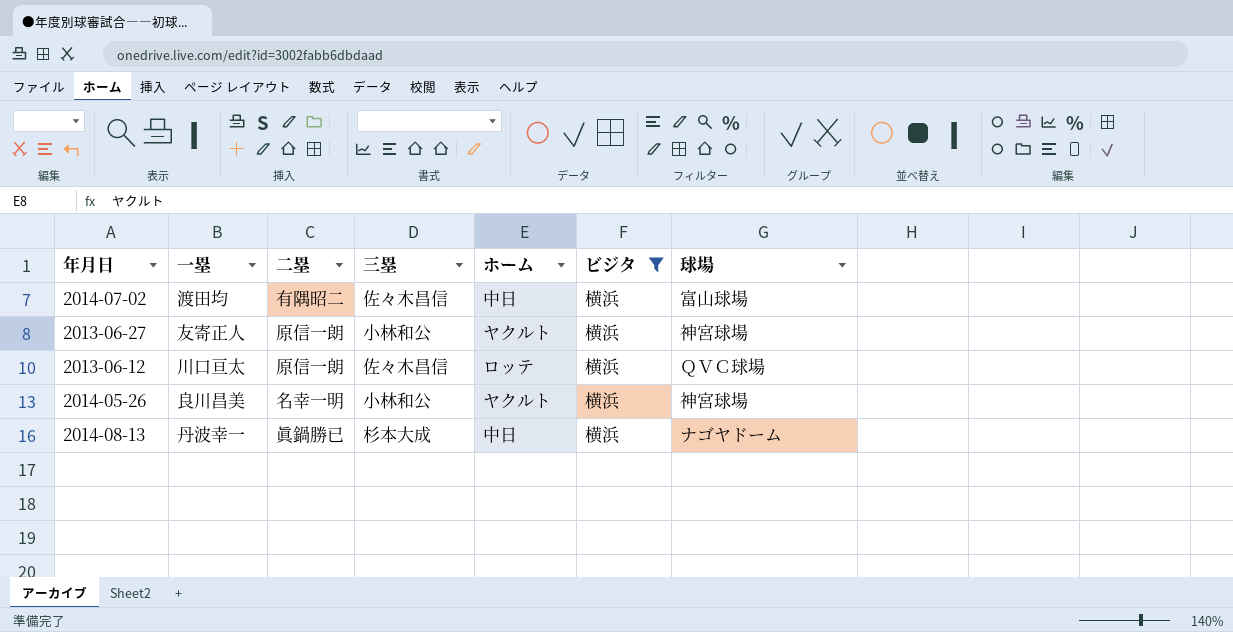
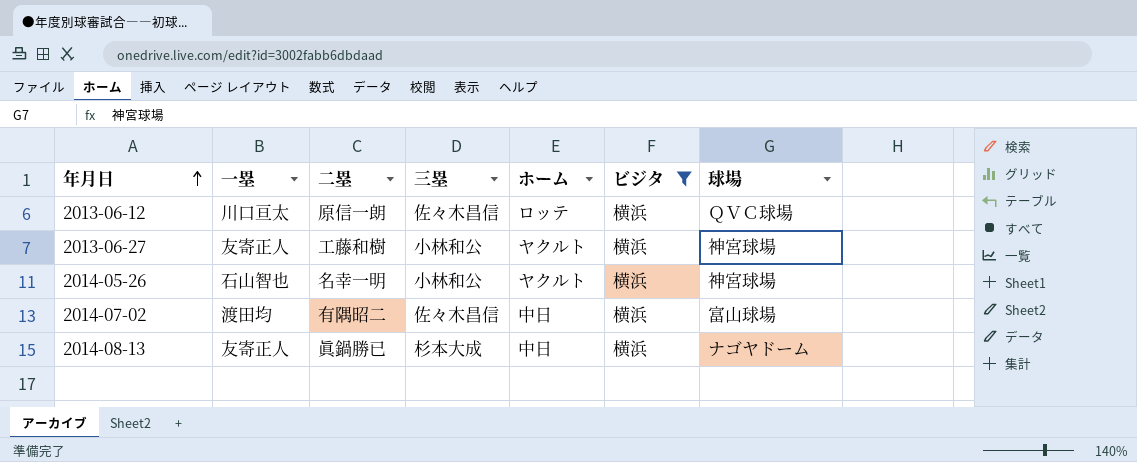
row order: none -> 年月日 ascending
2013-06-27 | 二塁: 原信一朗 -> 工藤和樹
2014-05-26 | 一塁: 良川昌美 -> 石山智也
2014-08-13 | 一塁: 丹波幸一 -> 友寄正人

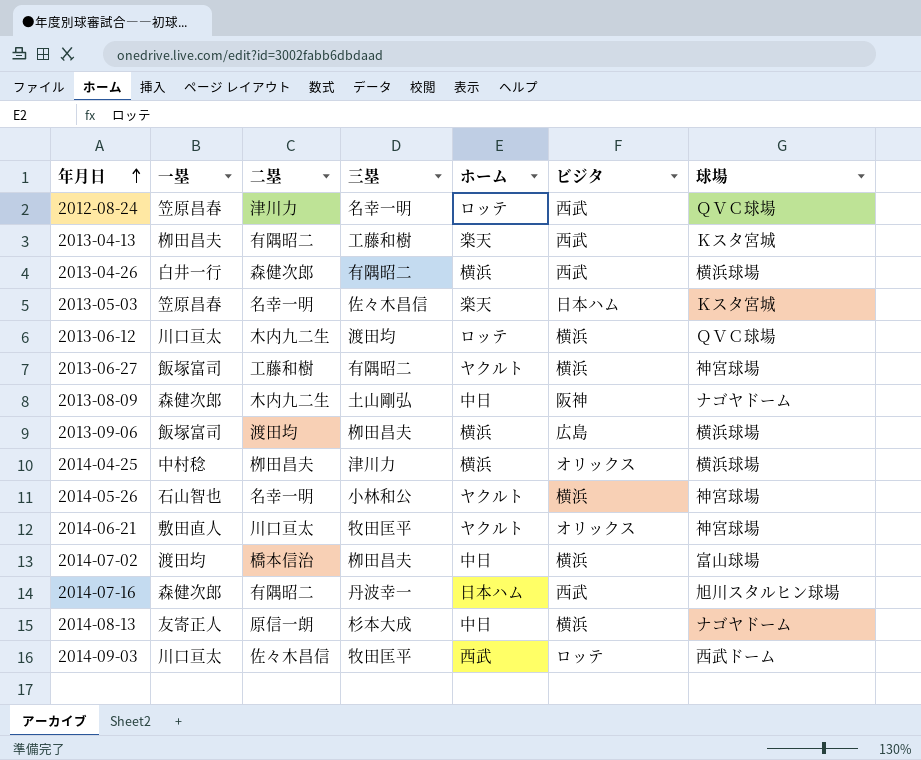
filter: ビジタ = 横浜 -> none
2013-06-12 | 二塁: 原信一朗 -> 木内九二生
2013-06-12 | 三塁: 佐々木昌信 -> 渡田均
2013-06-27 | 一塁: 友寄正人 -> 飯塚富司
2013-06-27 | 三塁: 小林和公 -> 有隅昭二
2014-07-02 | 二塁: 有隅昭二 -> 橋本信治
2014-07-02 | 三塁: 佐々木昌信 -> 栁田昌夫
2014-08-13 | 二塁: 眞鍋勝已 -> 原信一朗

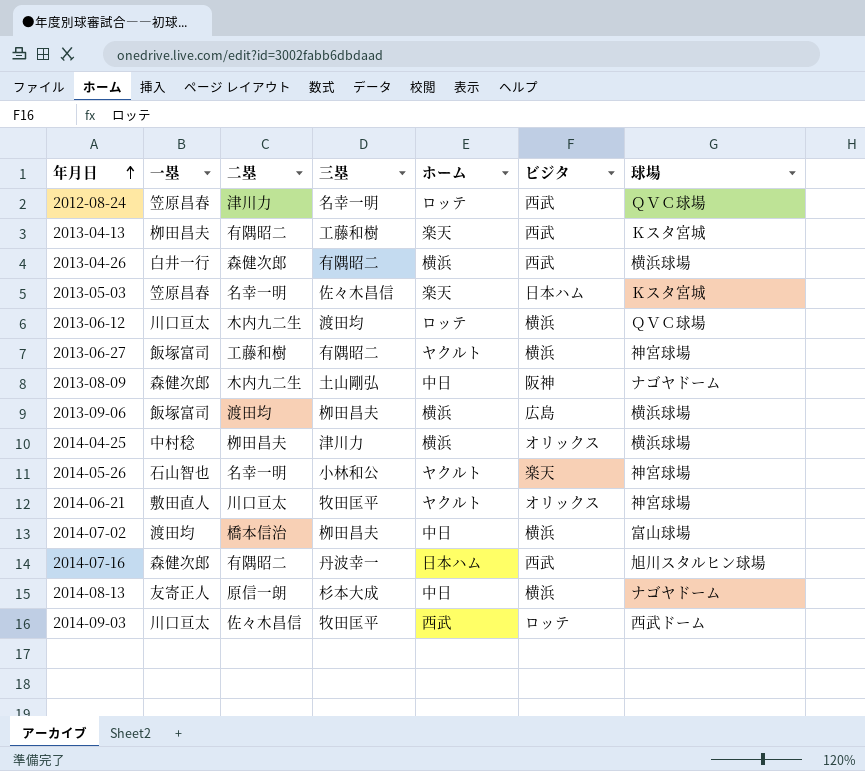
2014-05-26 | ビジタ: 横浜 -> 楽天

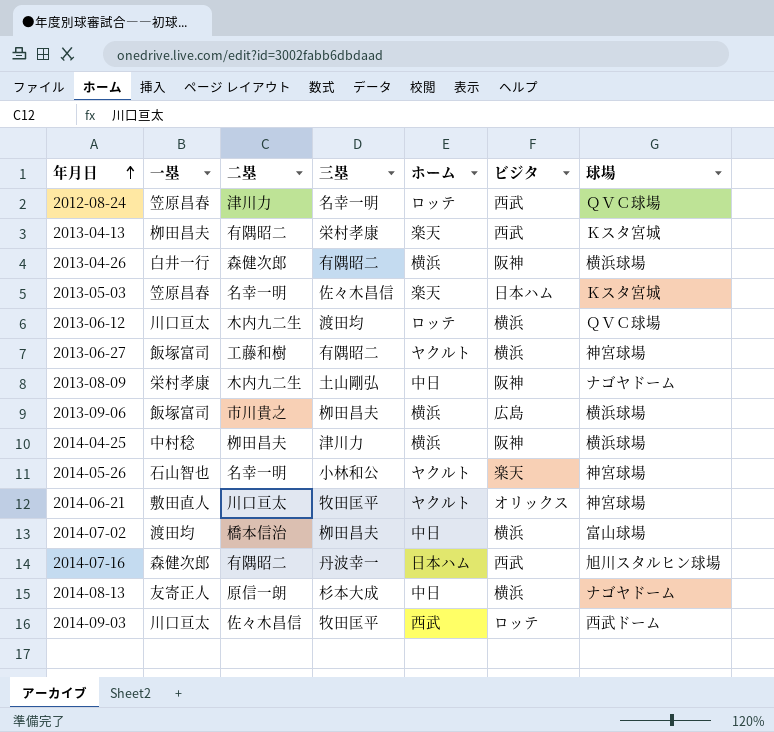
2013-04-13 | 三塁: 工藤和樹 -> 栄村孝康
2013-04-26 | ビジタ: 西武 -> 阪神
2013-08-09 | 一塁: 森健次郎 -> 栄村孝康
2013-09-06 | 二塁: 渡田均 -> 市川貴之
2014-04-25 | ビジタ: オリックス -> 阪神

